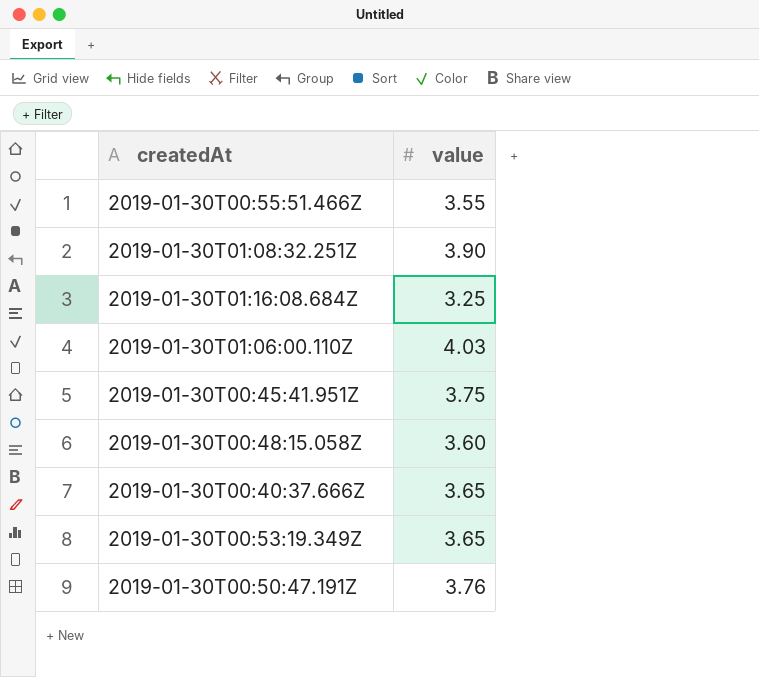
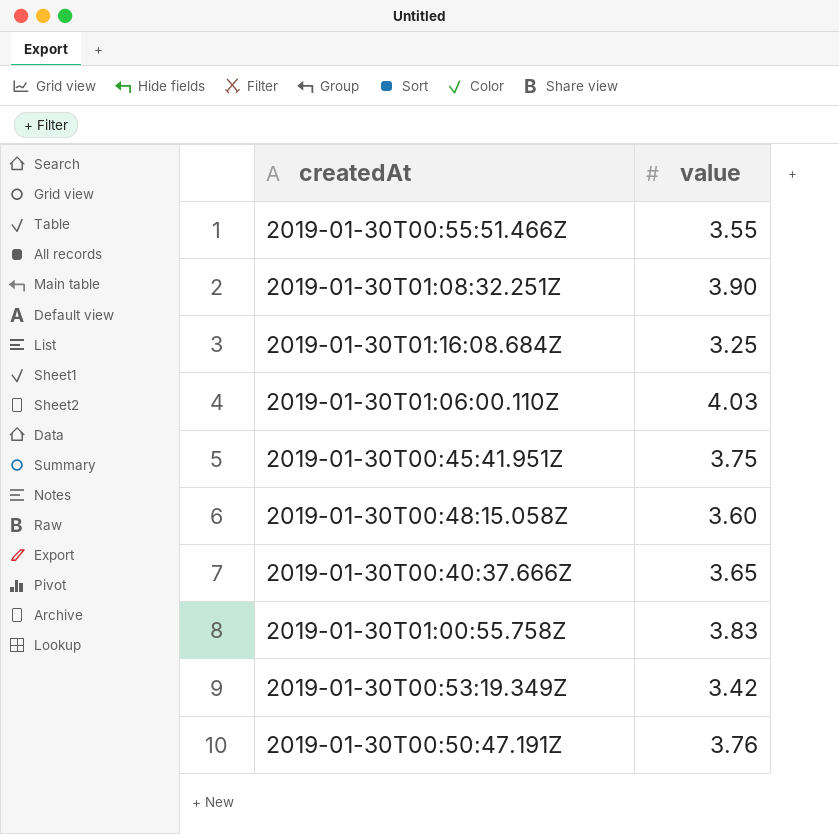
row 2019-01-30T01:00:55.758Z: none -> 3.83
2019-01-30T00:53:19.349Z | value: 3.65 -> 3.42

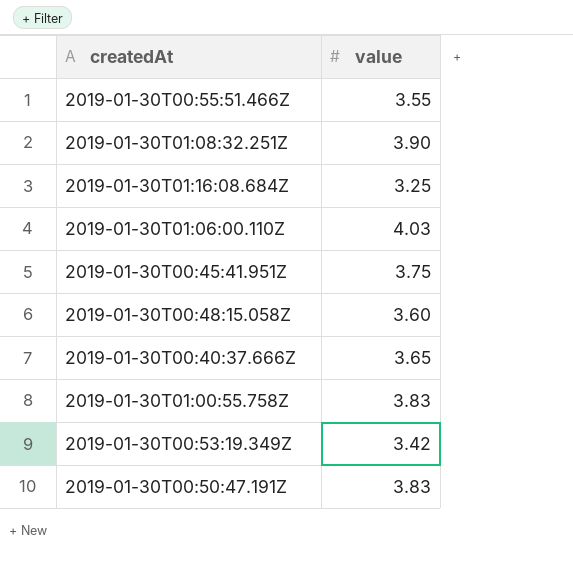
2019-01-30T00:50:47.191Z | value: 3.76 -> 3.83

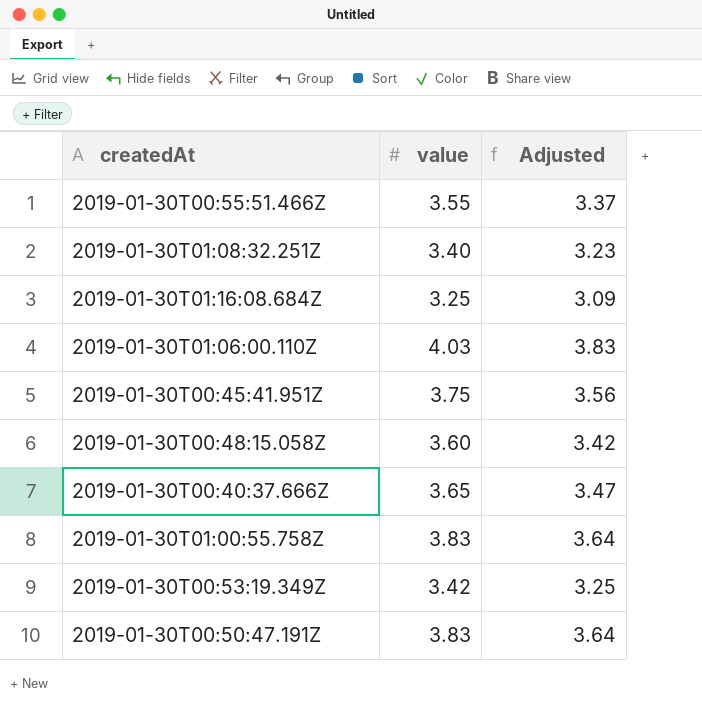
column Adjusted | formula: none -> [value] * 0.95
2019-01-30T01:08:32.251Z | value: 3.90 -> 3.40

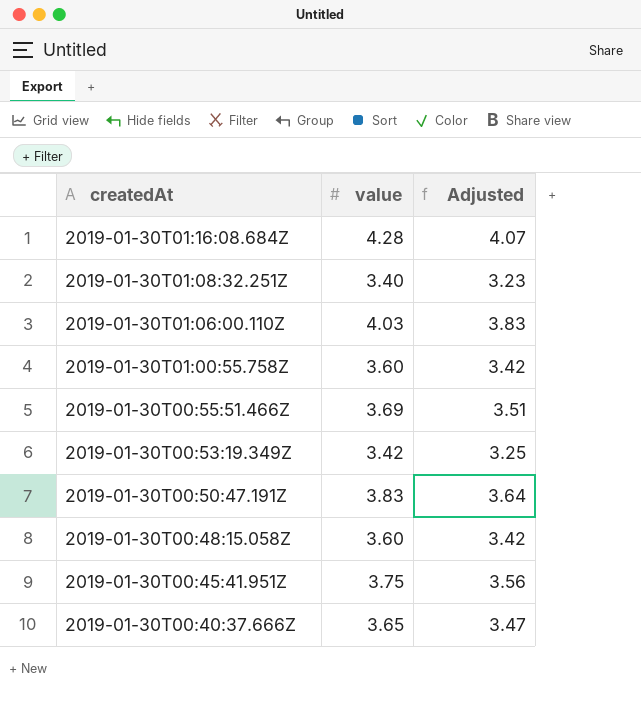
row order: none -> createdAt descending
2019-01-30T01:16:08.684Z | value: 3.25 -> 4.28
2019-01-30T01:16:08.684Z | Adjusted: 3.09 -> 4.07
2019-01-30T01:00:55.758Z | value: 3.83 -> 3.60
2019-01-30T01:00:55.758Z | Adjusted: 3.64 -> 3.42
2019-01-30T00:55:51.466Z | value: 3.55 -> 3.69
2019-01-30T00:55:51.466Z | Adjusted: 3.37 -> 3.51

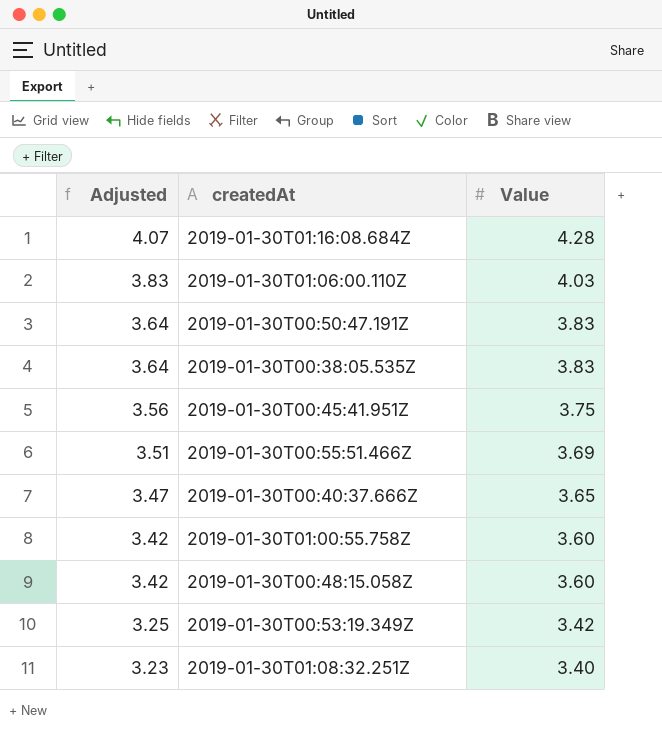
row order: createdAt descending -> Adjusted descending
column Adjusted | position: 3 -> 1
column name: value -> Value
row 2019-01-30T00:38:05.535Z: none -> 3.64 | 3.83

